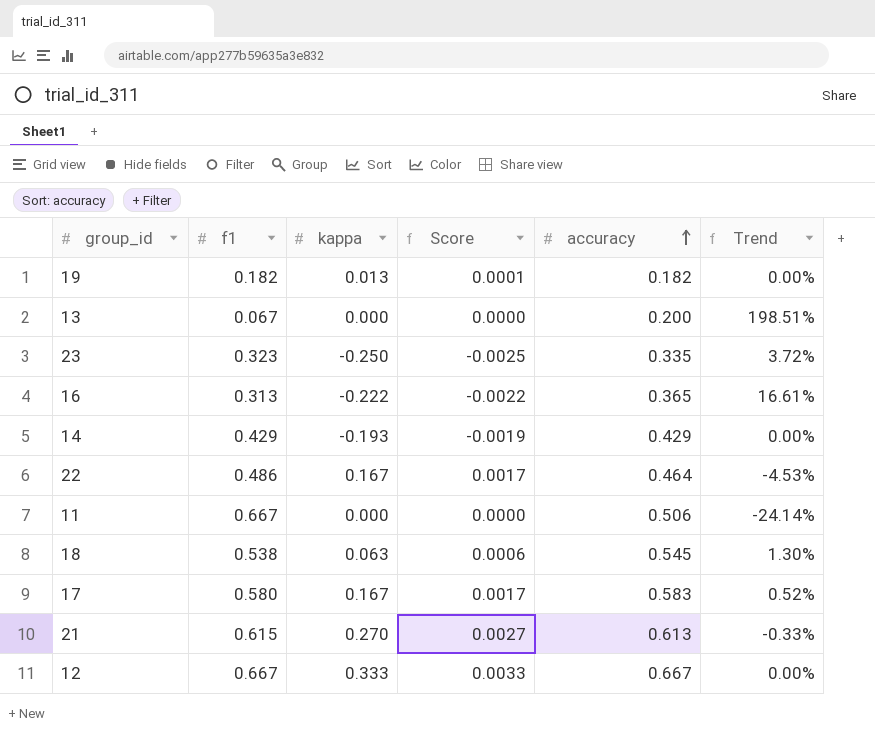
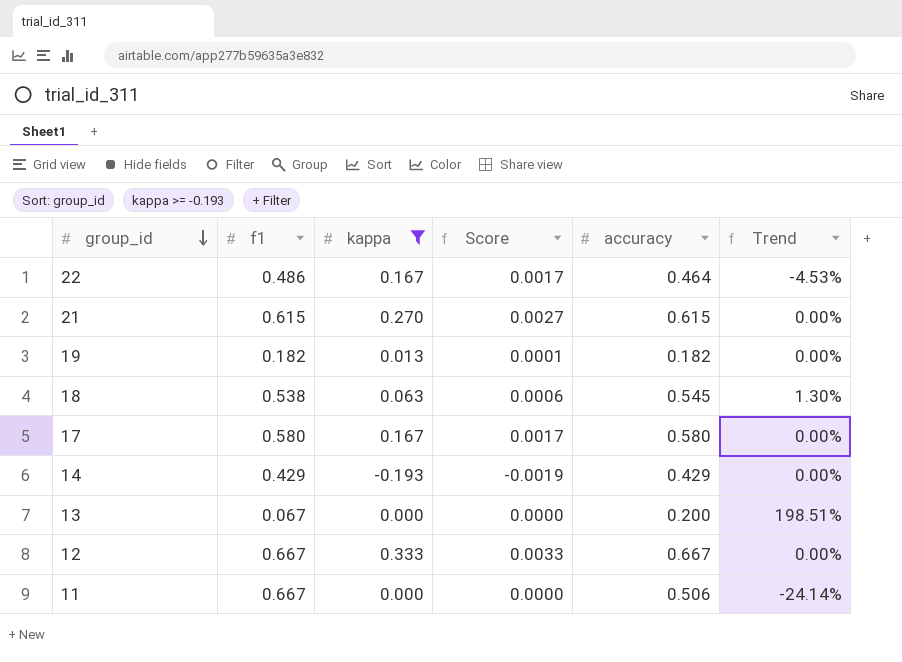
filter: none -> kappa >= -0.193
row order: accuracy ascending -> group_id descending
21 | accuracy: 0.613 -> 0.615
21 | Trend: -0.33% -> 0.00%
17 | accuracy: 0.583 -> 0.580
17 | Trend: 0.52% -> 0.00%

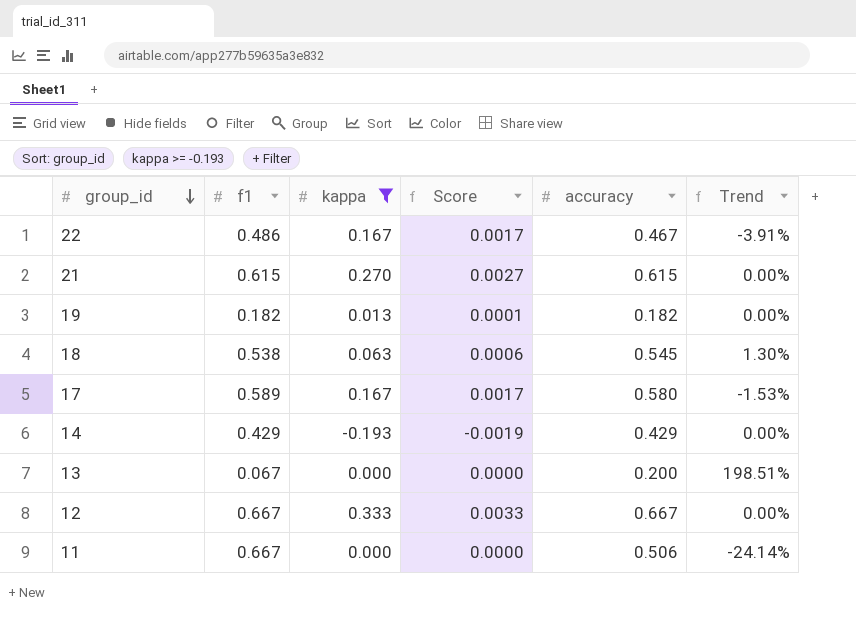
22 | accuracy: 0.464 -> 0.467
22 | Trend: -4.53% -> -3.91%
17 | f1: 0.580 -> 0.589
17 | Trend: 0.00% -> -1.53%

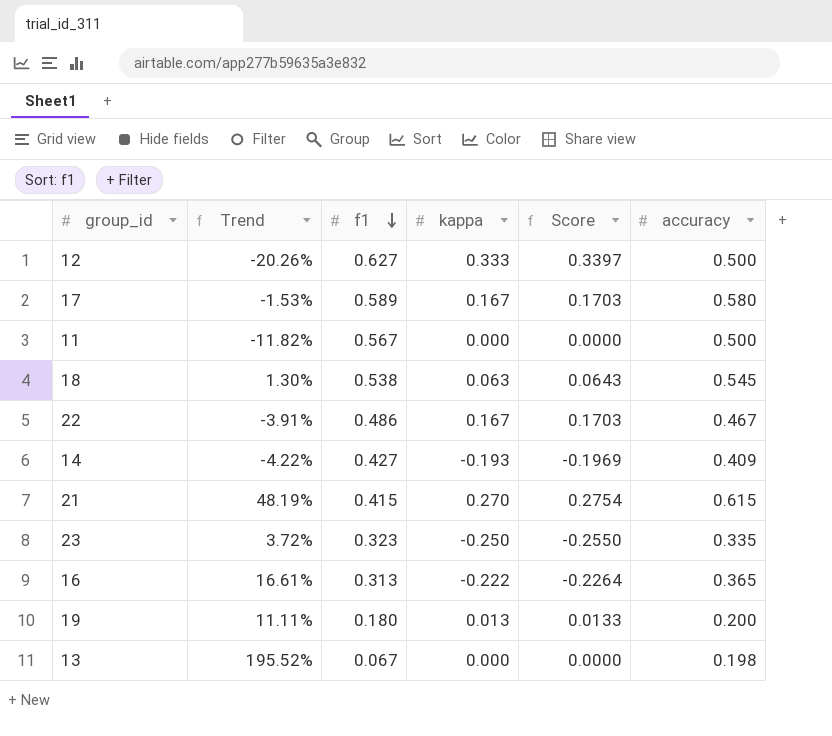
filter: kappa >= -0.193 -> none
row order: group_id descending -> f1 descending
column Trend | position: 6 -> 2
column Score | formula: [kappa] * 0.01 -> [kappa] * 1.02
12 | Trend: 0.00% -> -20.26%
12 | f1: 0.667 -> 0.627
12 | accuracy: 0.667 -> 0.500
11 | Trend: -24.14% -> -11.82%
11 | f1: 0.667 -> 0.567
11 | accuracy: 0.506 -> 0.500
14 | Trend: 0.00% -> -4.22%
14 | f1: 0.429 -> 0.427
14 | accuracy: 0.429 -> 0.409
21 | Trend: 0.00% -> 48.19%
21 | f1: 0.615 -> 0.415
19 | Trend: 0.00% -> 11.11%
19 | f1: 0.182 -> 0.180
19 | accuracy: 0.182 -> 0.200
13 | Trend: 198.51% -> 195.52%
13 | accuracy: 0.200 -> 0.198

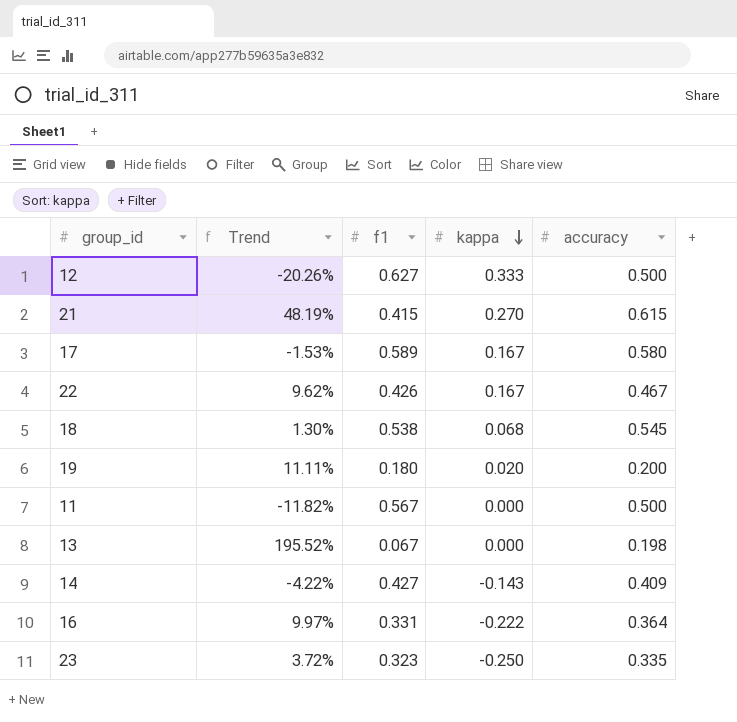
row order: f1 descending -> kappa descending
column Score | formula: [kappa] * 1.02 -> none
22 | Trend: -3.91% -> 9.62%
22 | f1: 0.486 -> 0.426
18 | kappa: 0.063 -> 0.068
19 | kappa: 0.013 -> 0.020
14 | kappa: -0.193 -> -0.143
16 | Trend: 16.61% -> 9.97%
16 | f1: 0.313 -> 0.331
16 | accuracy: 0.365 -> 0.364

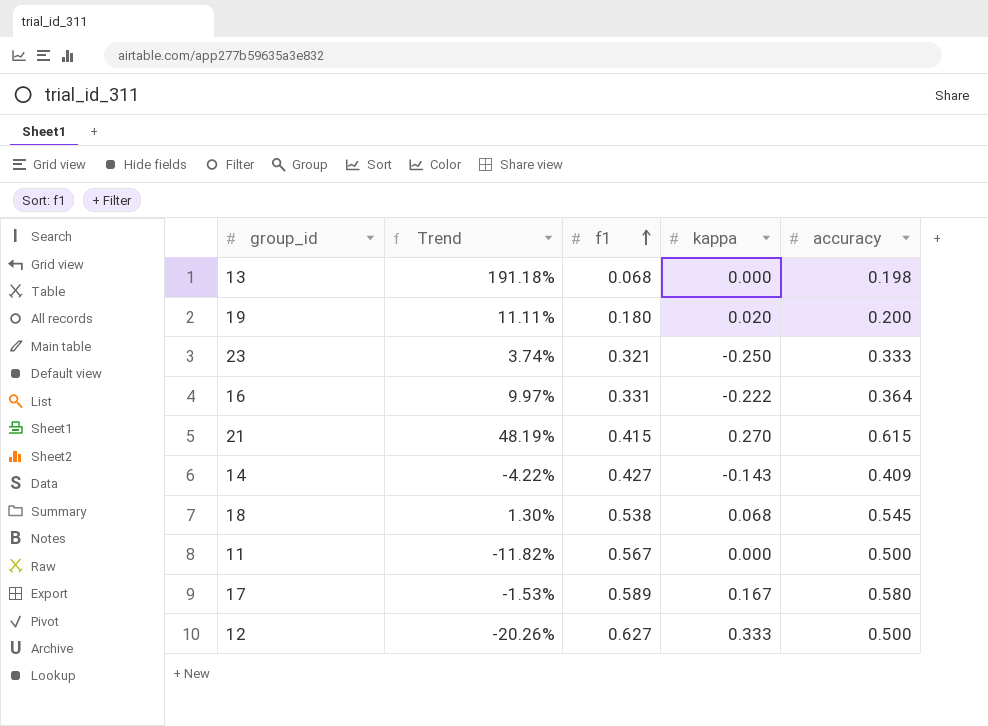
row order: kappa descending -> f1 ascending
row 22: 9.62% | 0.426 | 0.167 | 0.467 -> none
13 | Trend: 195.52% -> 191.18%
13 | f1: 0.067 -> 0.068
23 | Trend: 3.72% -> 3.74%
23 | f1: 0.323 -> 0.321
23 | accuracy: 0.335 -> 0.333

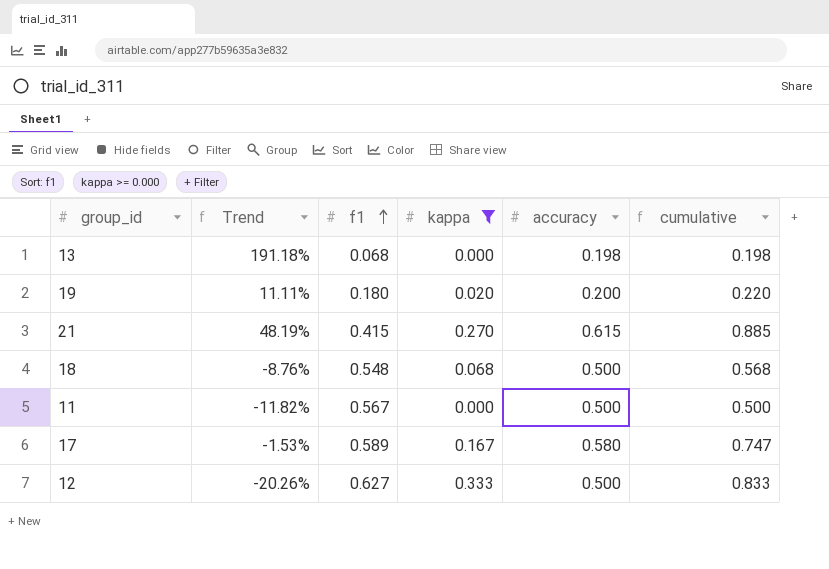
filter: none -> kappa >= 0.000
column cumulative | formula: none -> [kappa] + [accuracy]
18 | Trend: 1.30% -> -8.76%
18 | f1: 0.538 -> 0.548
18 | accuracy: 0.545 -> 0.500

